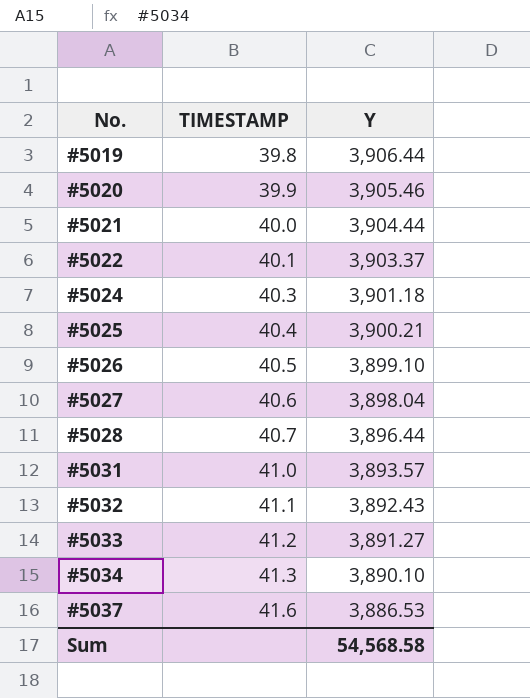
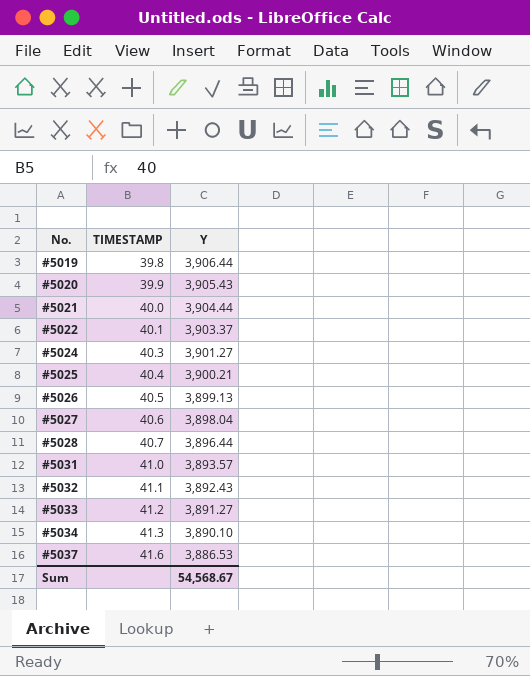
#5020 | Y: 3,905.46 -> 3,905.43
#5024 | Y: 3,901.18 -> 3,901.27
#5026 | Y: 3,899.10 -> 3,899.13
Sum | Y: 54,568.58 -> 54,568.67

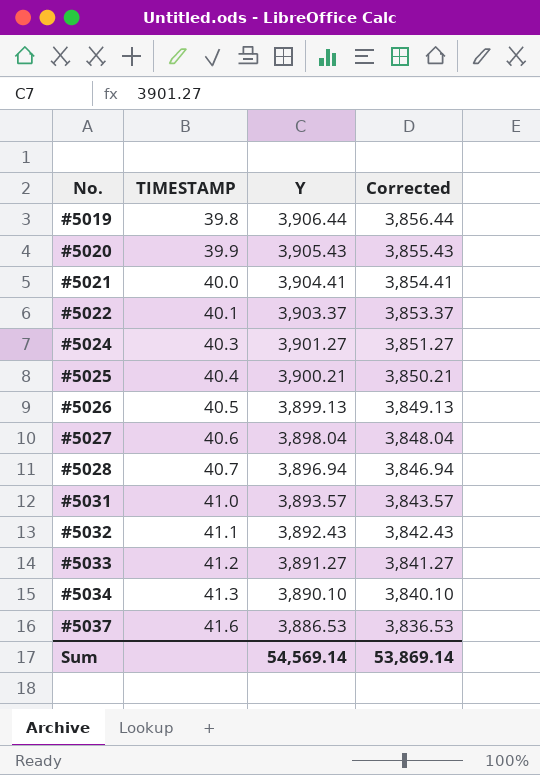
column Corrected | formula: none -> [Y] - 50
#5021 | Y: 3,904.44 -> 3,904.41
#5028 | Y: 3,896.44 -> 3,896.94
Sum | Y: 54,568.67 -> 54,569.14

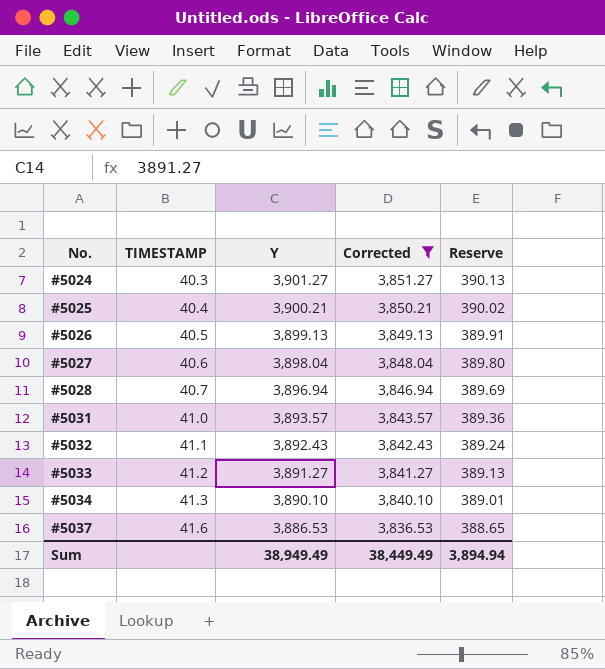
filter: none -> Corrected <= 3,851.27
column Reserve | formula: none -> [Y] * 0.1
Sum | Y: 54,569.14 -> 38,949.49
Sum | Corrected: 53,869.14 -> 38,449.49

